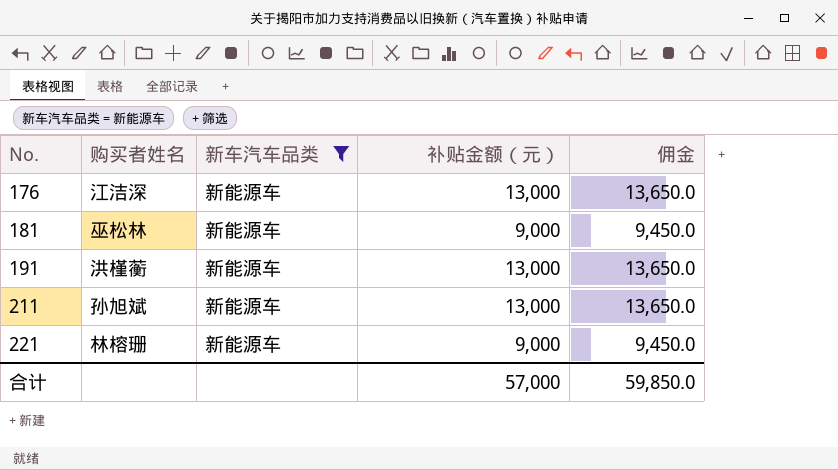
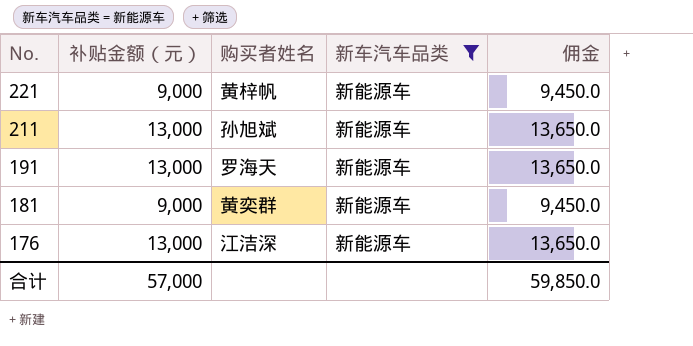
row order: No. ascending -> No. descending
column 补贴金额（元） | position: 4 -> 2
221 | 购买者姓名: 林榕珊 -> 黄梓帆
191 | 购买者姓名: 洪槿蘅 -> 罗海天
181 | 购买者姓名: 巫松林 -> 黄奕群

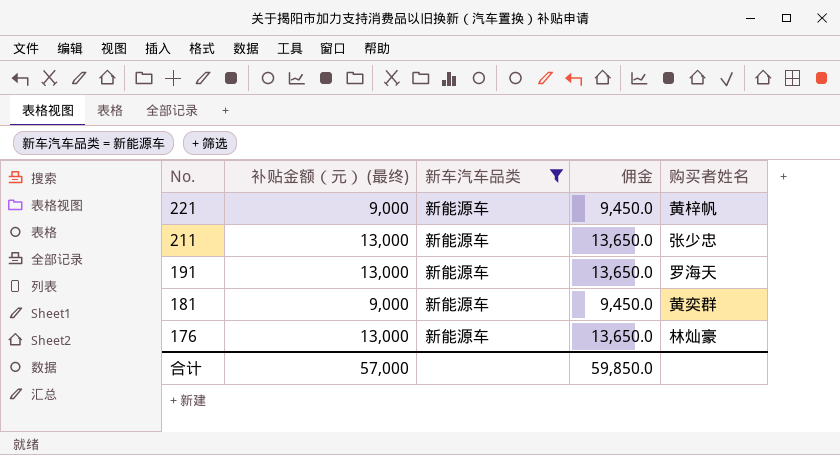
column name: 补贴金额（元） -> 补贴金额（元） (最终)
column 购买者姓名 | position: 3 -> 5
211 | 购买者姓名: 孙旭斌 -> 张少忠
176 | 购买者姓名: 江洁深 -> 林灿豪

